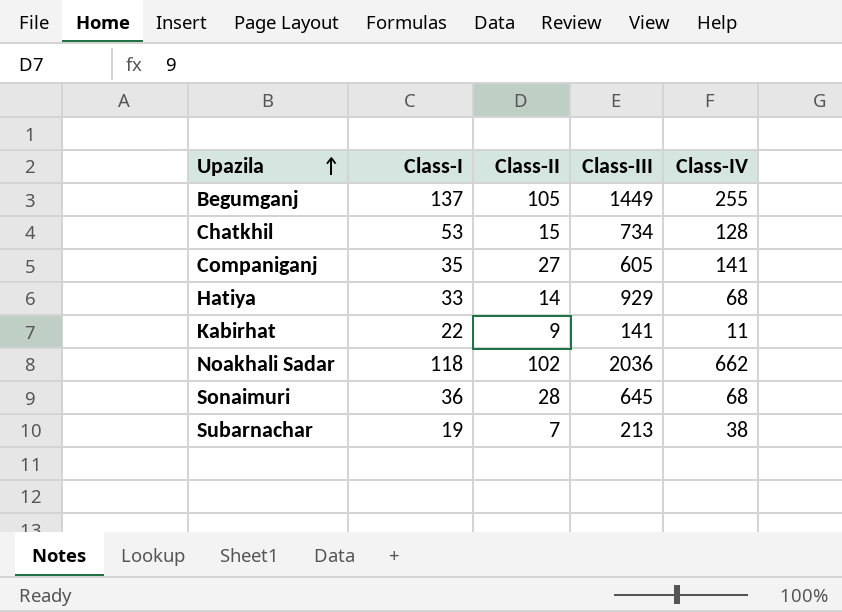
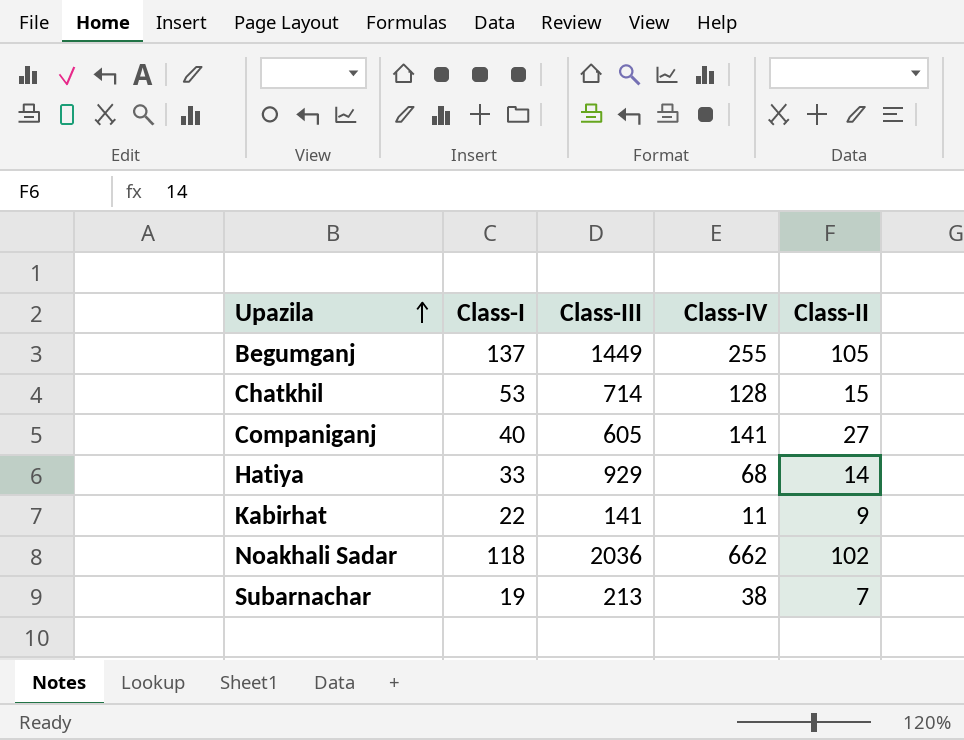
column Class-II | position: 3 -> 5
row Sonaimuri: 36 | 28 | 645 | 68 -> none
Chatkhil | Class-III: 734 -> 714
Companiganj | Class-I: 35 -> 40

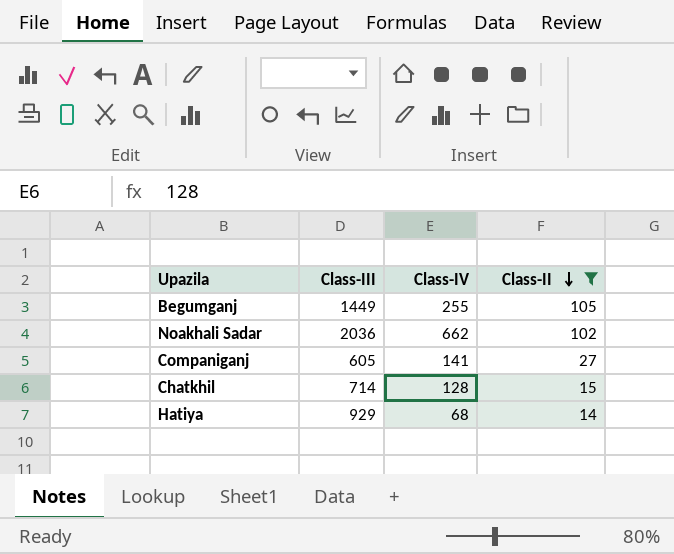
filter: none -> Class-II >= 14
row order: Upazila ascending -> Class-II descending
column Class-I | position: 2 -> none

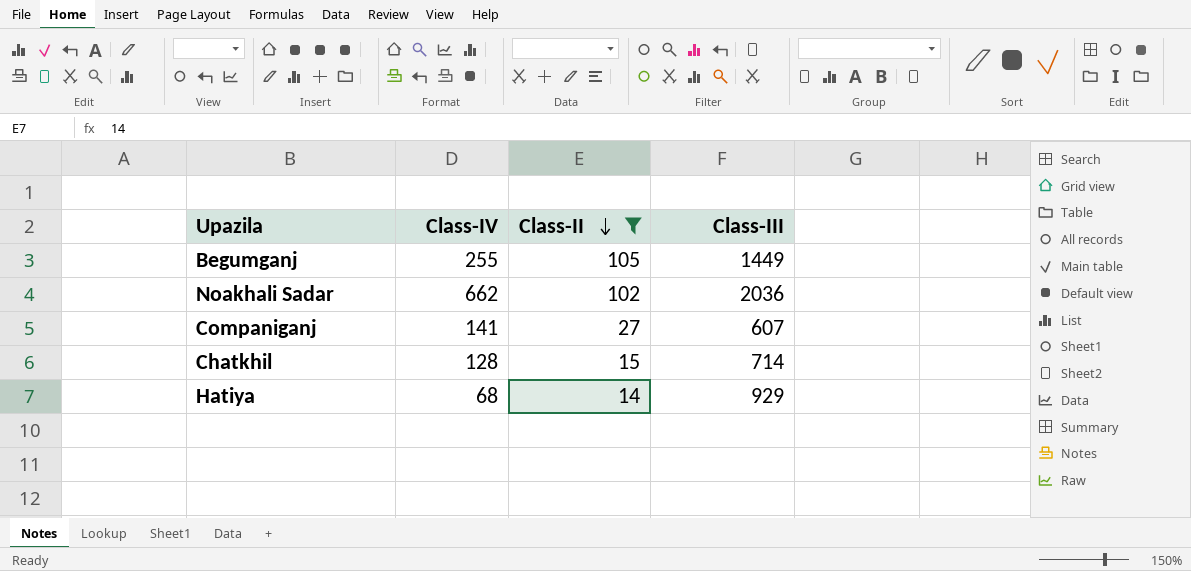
column Class-III | position: 2 -> 4
Companiganj | Class-III: 605 -> 607

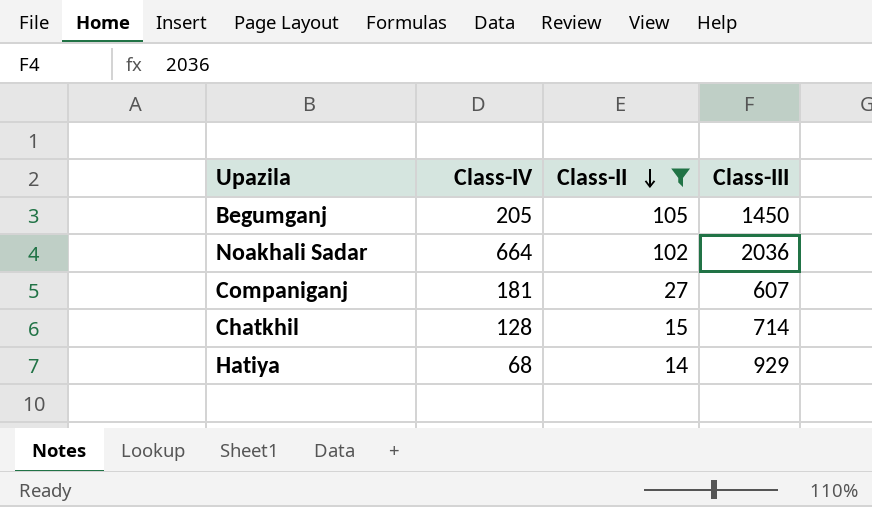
Begumganj | Class-IV: 255 -> 205
Begumganj | Class-III: 1449 -> 1450
Noakhali Sadar | Class-IV: 662 -> 664
Companiganj | Class-IV: 141 -> 181

